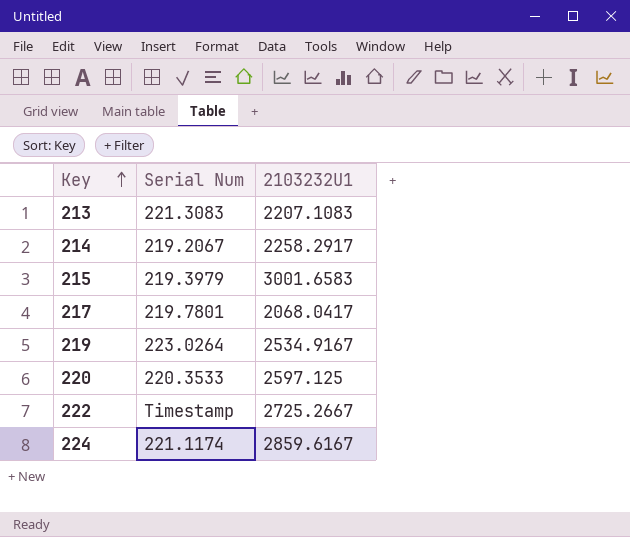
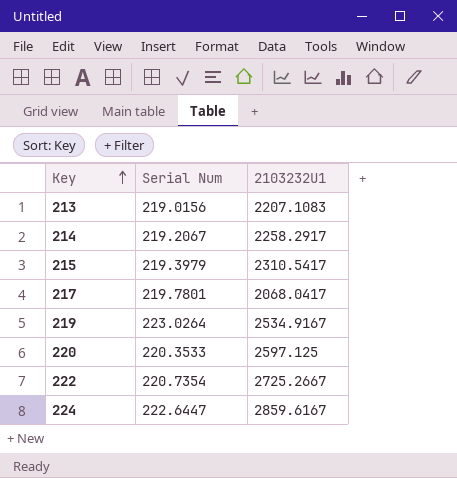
213 | Serial Num: 221.3083 -> 219.0156
215 | 2103232U1: 3001.6583 -> 2310.5417
222 | Serial Num: Timestamp -> 220.7354
224 | Serial Num: 221.1174 -> 222.6447

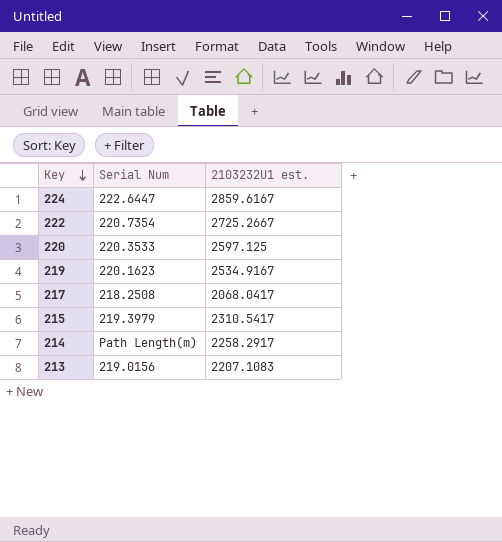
row order: Key ascending -> Key descending
column name: 2103232U1 -> 2103232U1 est.
219 | Serial Num: 223.0264 -> 220.1623
217 | Serial Num: 219.7801 -> 218.2508
214 | Serial Num: 219.2067 -> Path Length(m)

